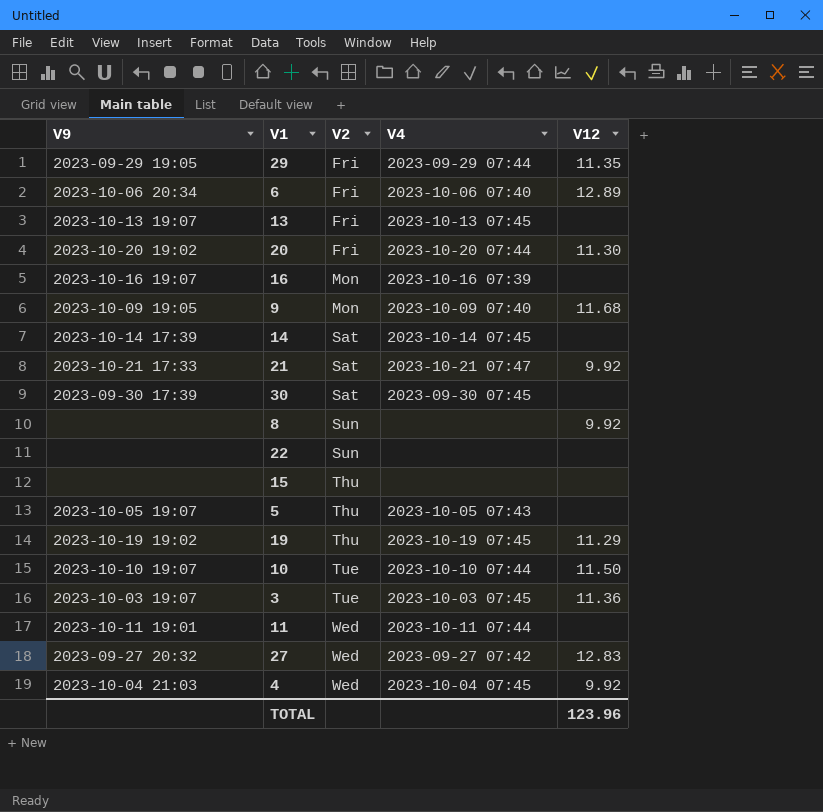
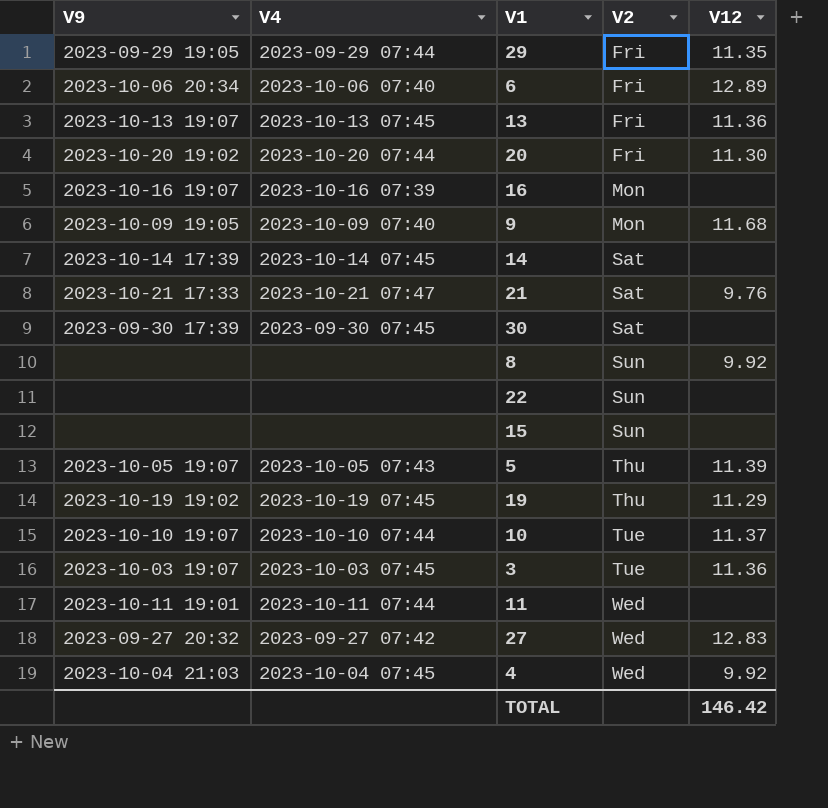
column V4 | position: 4 -> 2
13 | V12: none -> 11.36
21 | V12: 9.92 -> 9.76
15 | V2: Thu -> Sun
5 | V12: none -> 11.39
10 | V12: 11.50 -> 11.37
TOTAL | V12: 123.96 -> 146.42

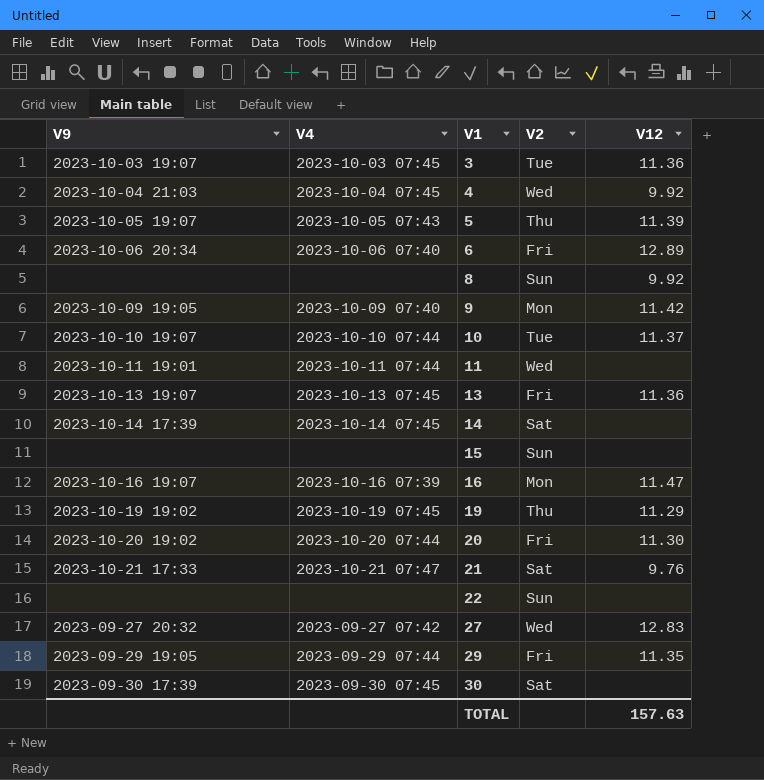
row order: V2 ascending -> V1 ascending
9 | V12: 11.68 -> 11.42
16 | V12: none -> 11.47
TOTAL | V12: 146.42 -> 157.63

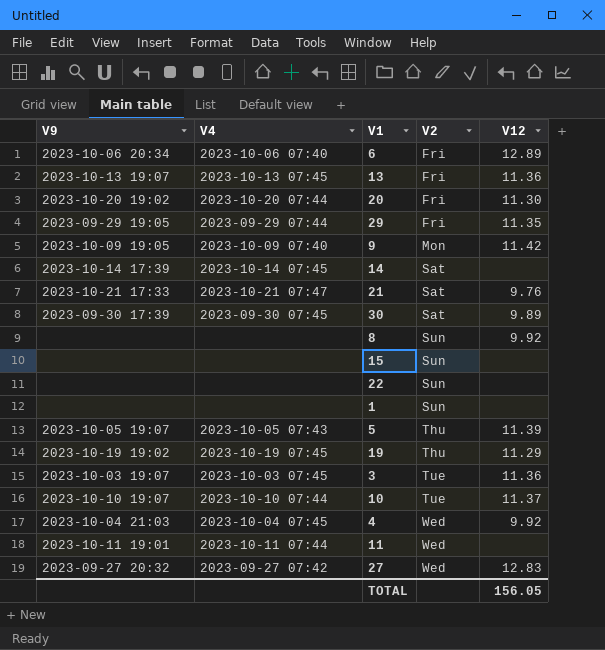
row order: V1 ascending -> V2 ascending
row 16: 2023-10-16 19:07 | 2023-10-16 07:39 | Mon | 11.47 -> none
30 | V12: none -> 9.89
row 1: none -> none | none | Sun | none
TOTAL | V12: 157.63 -> 156.05

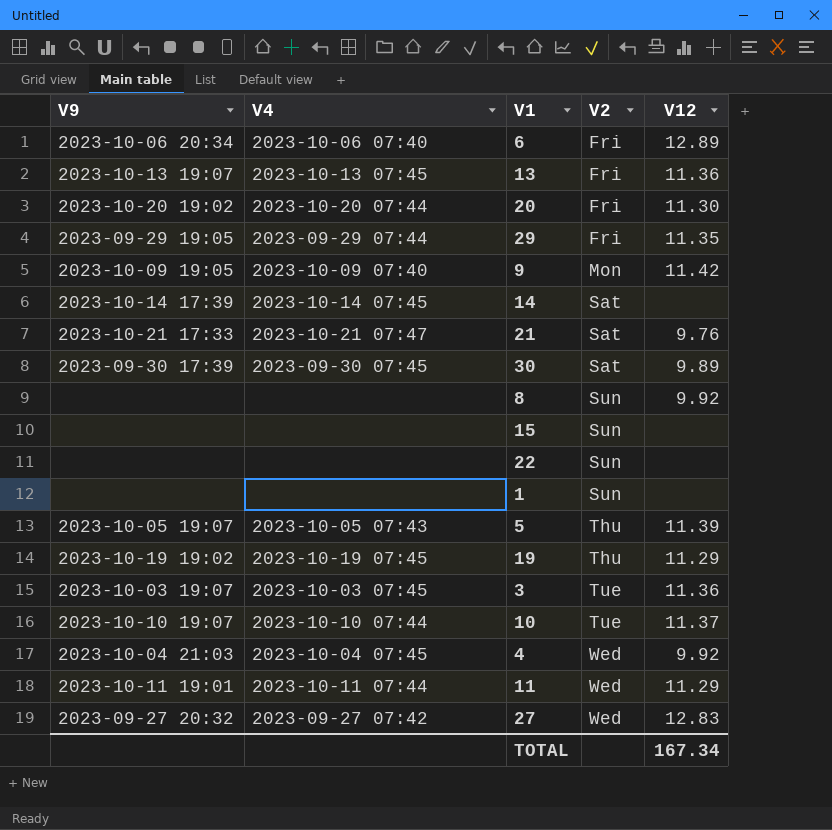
11 | V12: none -> 11.29
TOTAL | V12: 156.05 -> 167.34

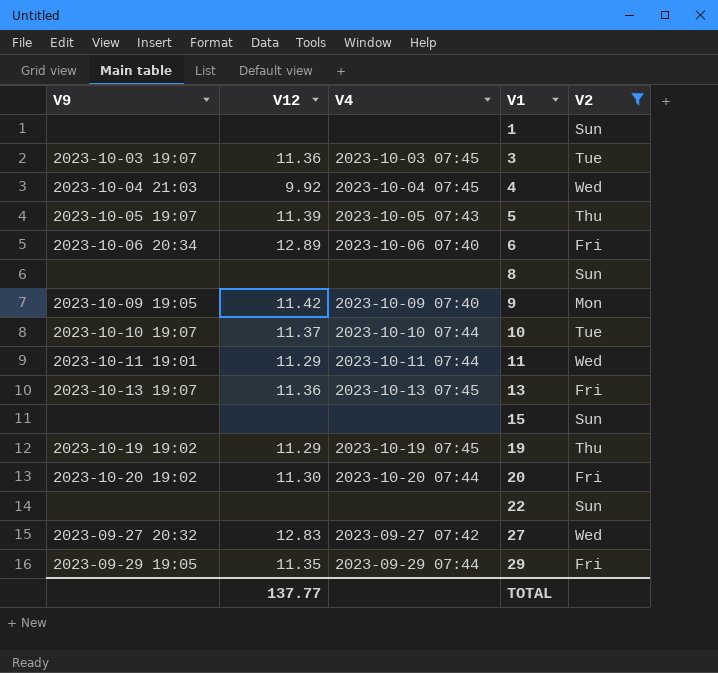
filter: none -> V2 != Sat
row order: V2 ascending -> V1 ascending
column V12 | position: 5 -> 2
8 | V12: 9.92 -> none
TOTAL | V12: 167.34 -> 137.77

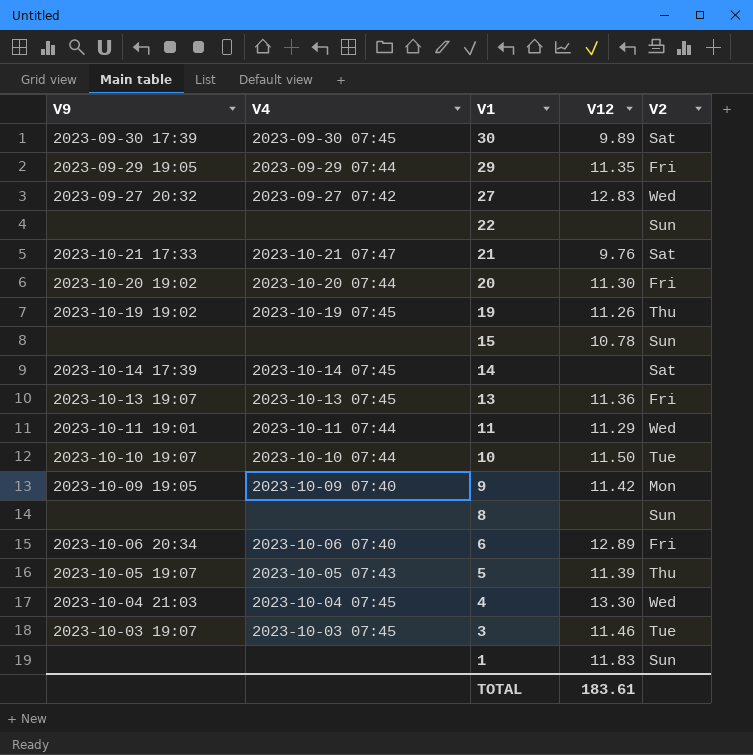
filter: V2 != Sat -> none
row order: V1 ascending -> V1 descending
column V12 | position: 2 -> 4
19 | V12: 11.29 -> 11.26
15 | V12: none -> 10.78
10 | V12: 11.37 -> 11.50
4 | V12: 9.92 -> 13.30
3 | V12: 11.36 -> 11.46
1 | V12: none -> 11.83
TOTAL | V12: 137.77 -> 183.61

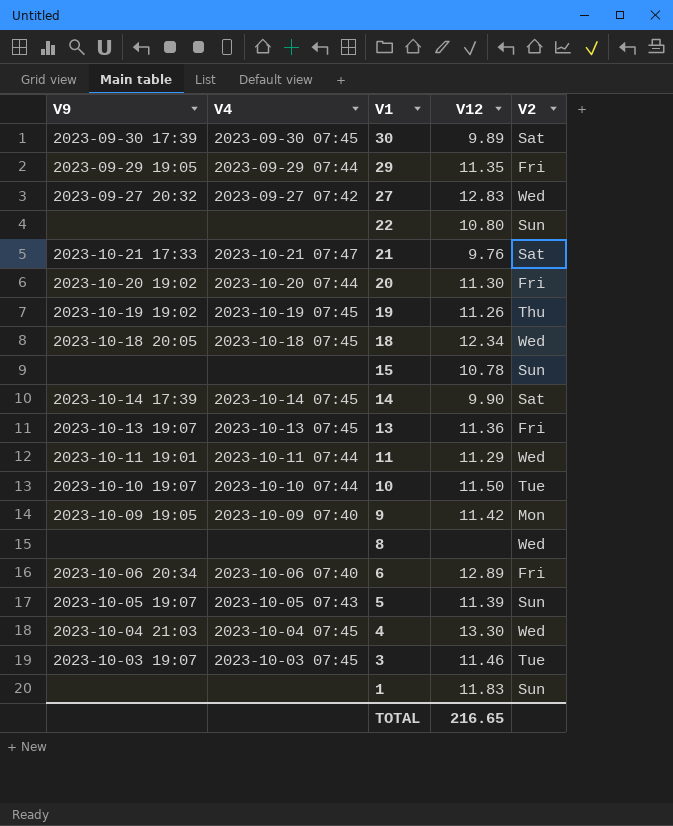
22 | V12: none -> 10.80
row 18: none -> 2023-10-18 20:05 | 2023-10-18 07:45 | 12.34 | Wed
14 | V12: none -> 9.90
8 | V2: Sun -> Wed
5 | V2: Thu -> Sun
TOTAL | V12: 183.61 -> 216.65

